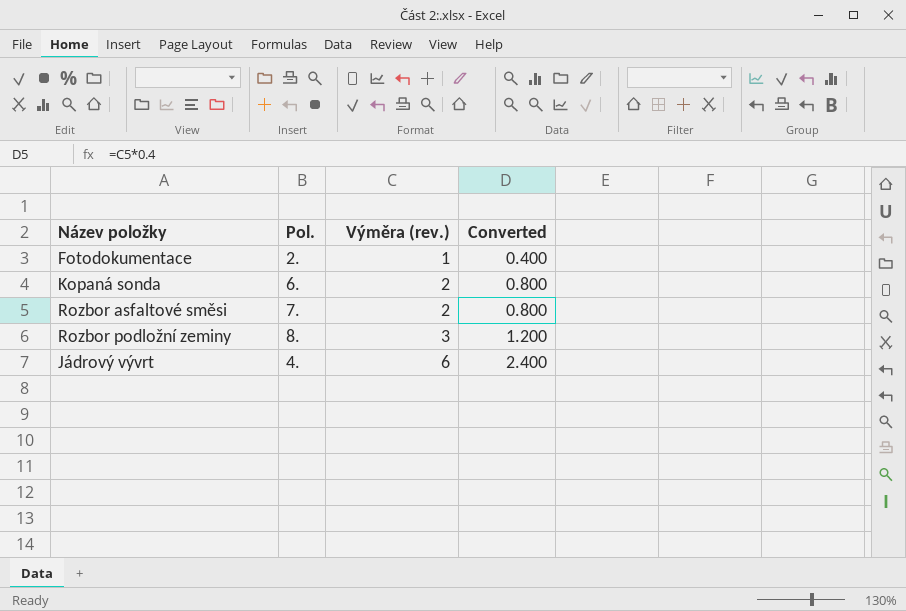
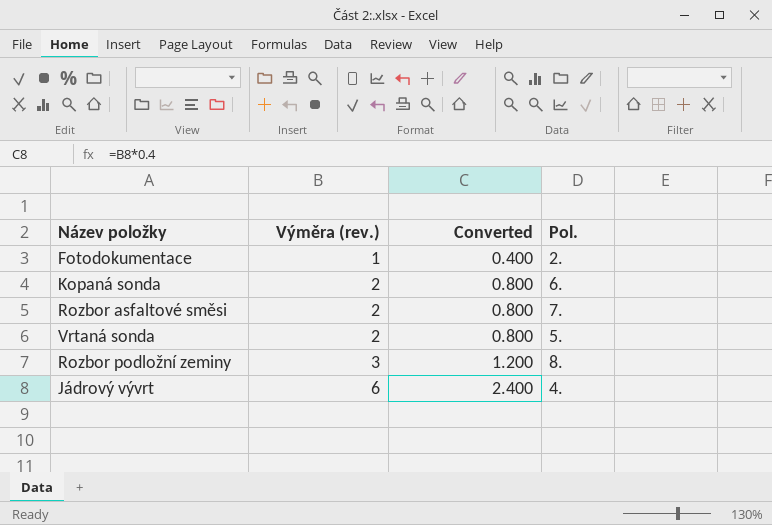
column Pol. | position: 2 -> 4
row Vrtaná sonda: none -> 2 | 0.800 | 5.

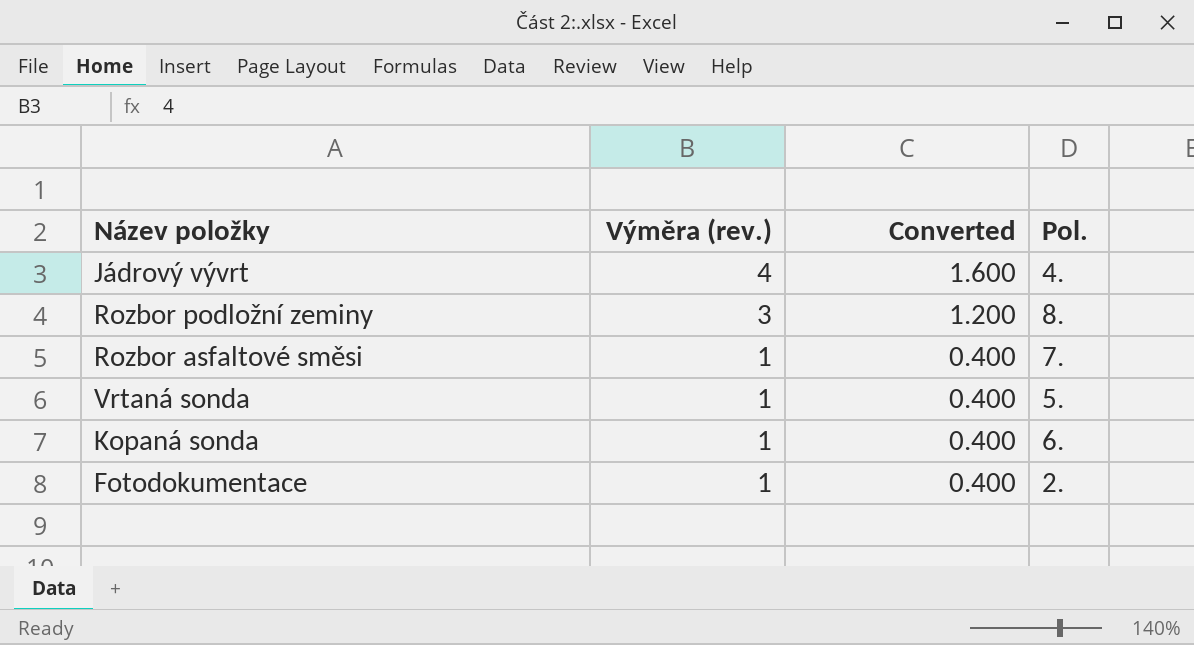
row order: Výměra (rev.) ascending -> Výměra (rev.) descending
Jádrový vývrt | Výměra (rev.): 6 -> 4
Jádrový vývrt | Converted: 2.400 -> 1.600
Rozbor asfaltové směsi | Výměra (rev.): 2 -> 1
Rozbor asfaltové směsi | Converted: 0.800 -> 0.400
Vrtaná sonda | Výměra (rev.): 2 -> 1
Vrtaná sonda | Converted: 0.800 -> 0.400
Kopaná sonda | Výměra (rev.): 2 -> 1
Kopaná sonda | Converted: 0.800 -> 0.400

